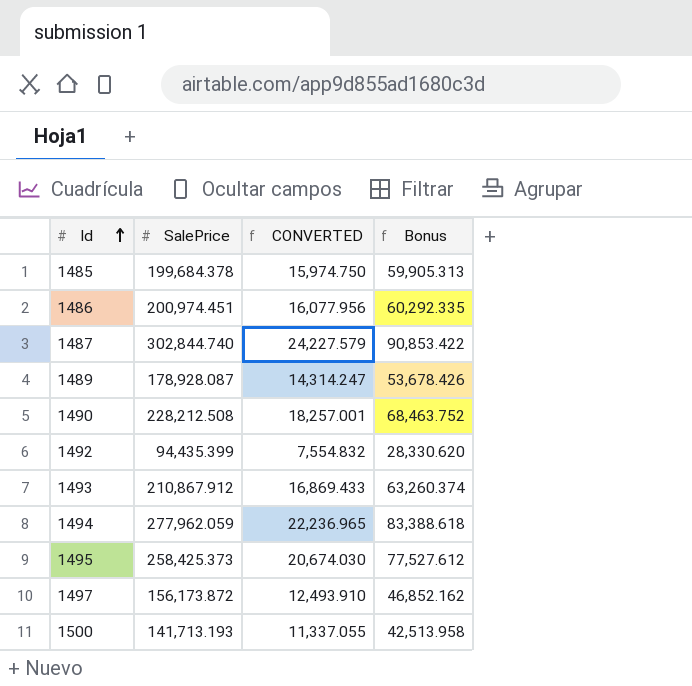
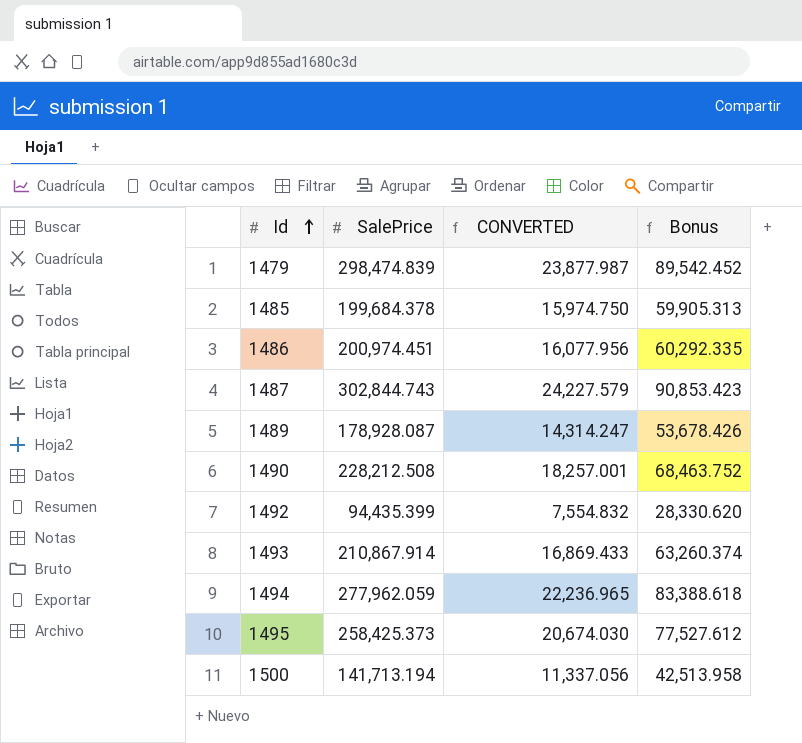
row 1497: 156,173.872 | 12,493.910 | 46,852.162 -> none
row 1479: none -> 298,474.839 | 23,877.987 | 89,542.452
1487 | SalePrice: 302,844.740 -> 302,844.743
1487 | Bonus: 90,853.422 -> 90,853.423
1493 | SalePrice: 210,867.912 -> 210,867.914
1500 | SalePrice: 141,713.193 -> 141,713.194
1500 | CONVERTED: 11,337.055 -> 11,337.056

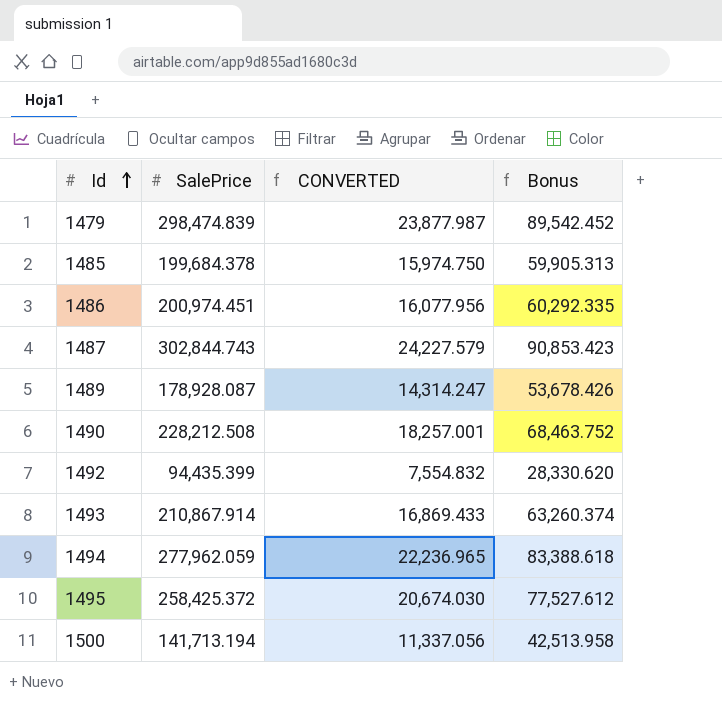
1495 | SalePrice: 258,425.373 -> 258,425.372

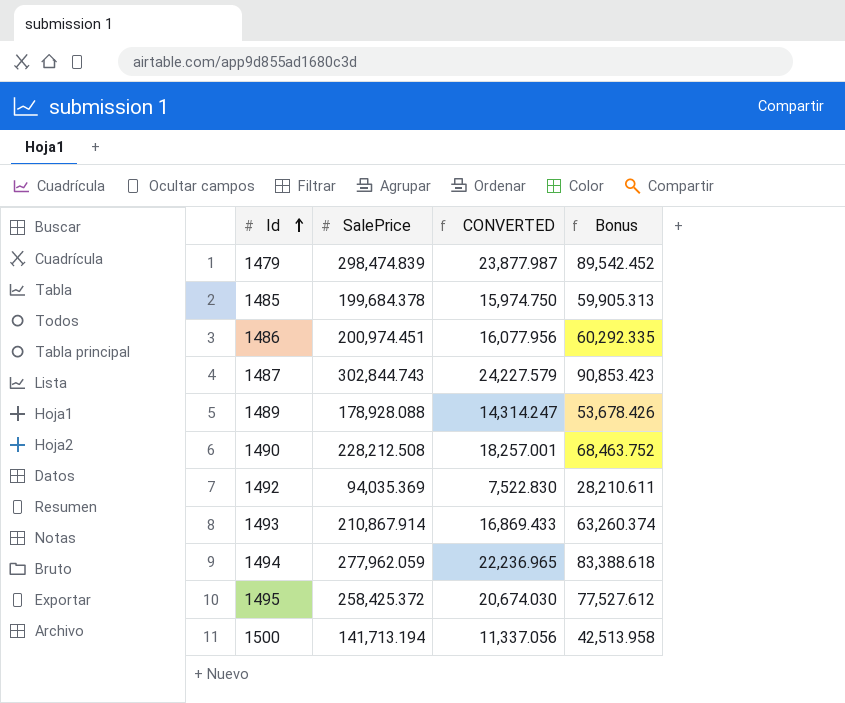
1489 | SalePrice: 178,928.087 -> 178,928.088
1492 | SalePrice: 94,435.399 -> 94,035.369
1492 | CONVERTED: 7,554.832 -> 7,522.830
1492 | Bonus: 28,330.620 -> 28,210.611

